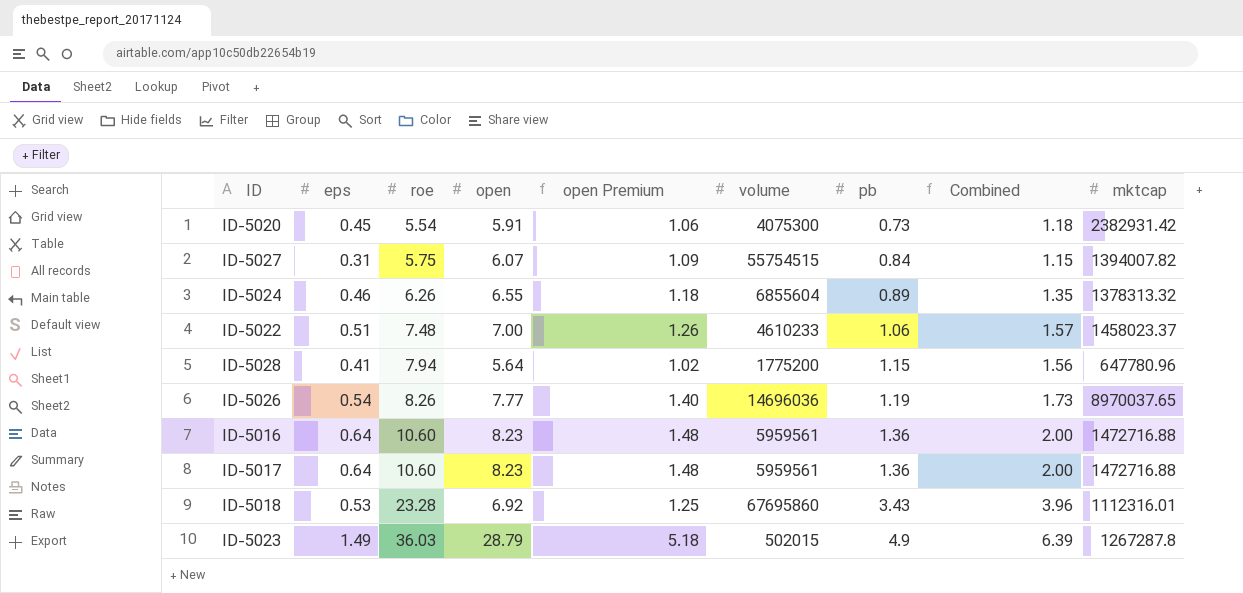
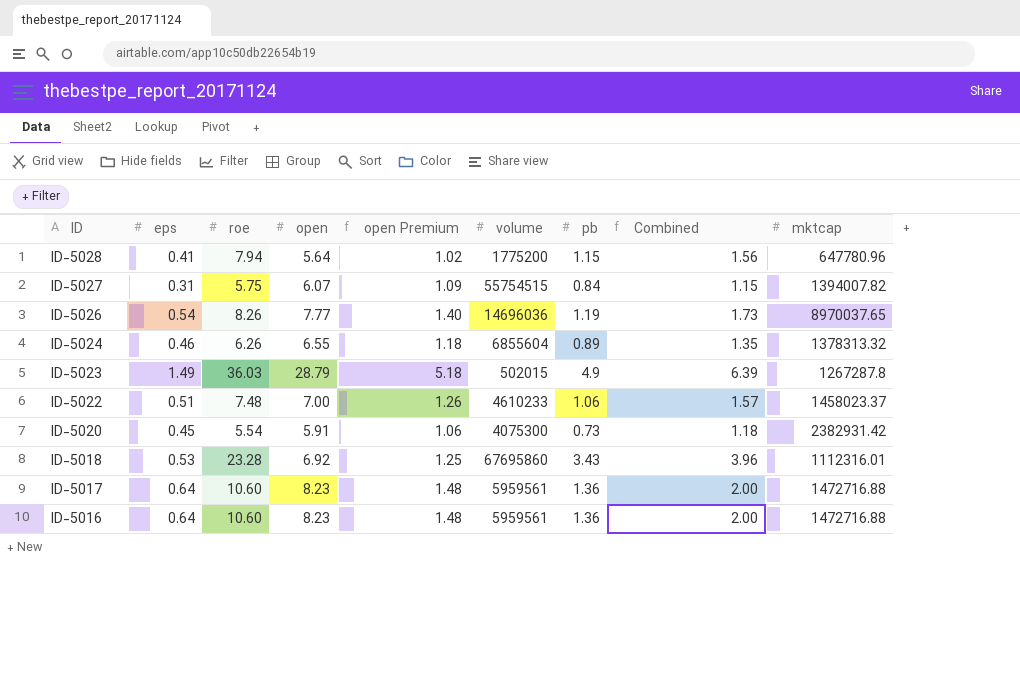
row order: roe ascending -> ID descending

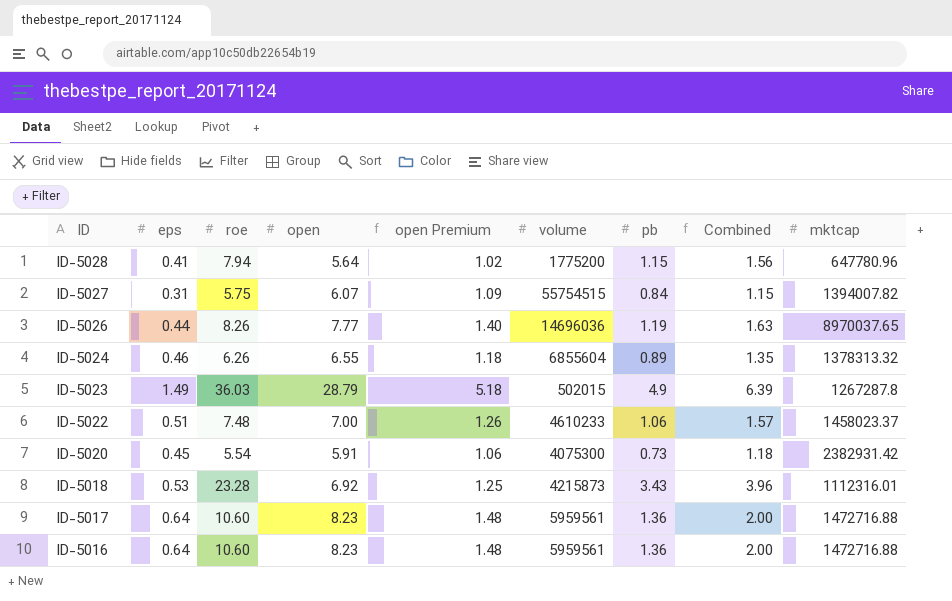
ID-5026 | eps: 0.54 -> 0.44
ID-5026 | Combined: 1.73 -> 1.63
ID-5018 | volume: 67695860 -> 4215873

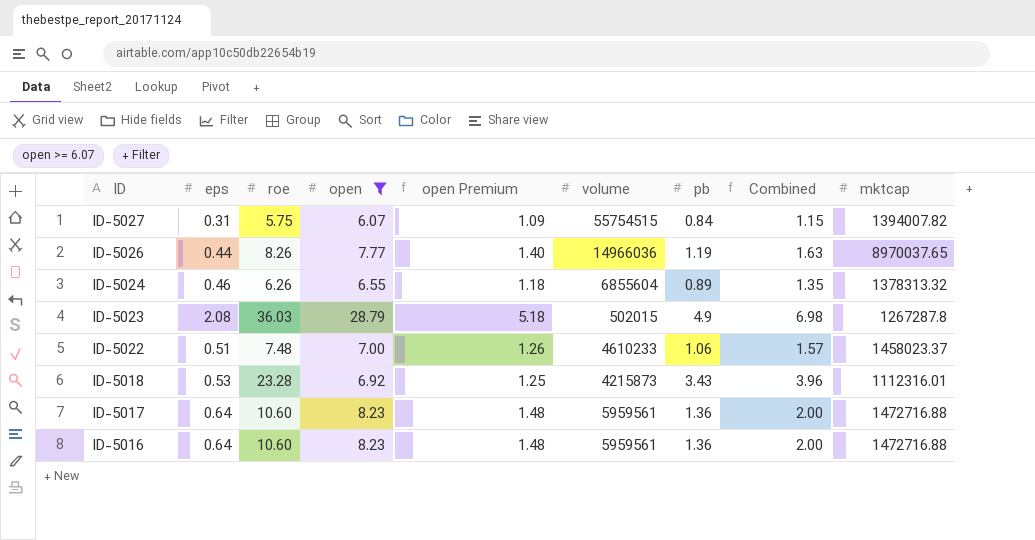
filter: none -> open >= 6.07
ID-5026 | volume: 14696036 -> 14966036
ID-5023 | eps: 1.49 -> 2.08
ID-5023 | Combined: 6.39 -> 6.98

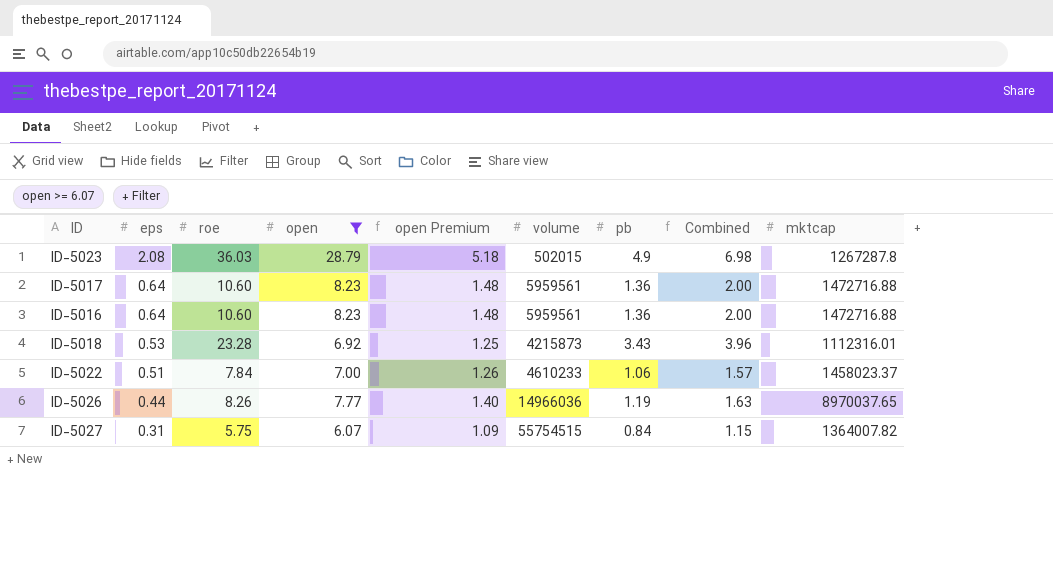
row order: ID descending -> eps descending
row ID-5024: 0.46 | 6.26 | 6.55 | 1.18 | 6855604 | 0.89 | 1.35 | 1378313.32 -> none
ID-5022 | roe: 7.48 -> 7.84
ID-5027 | mktcap: 1394007.82 -> 1364007.82

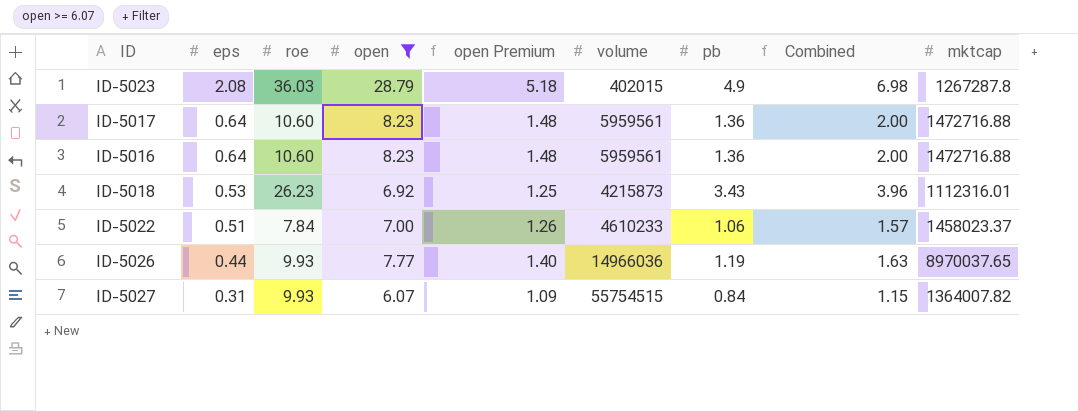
ID-5023 | volume: 502015 -> 402015
ID-5018 | roe: 23.28 -> 26.23
ID-5026 | roe: 8.26 -> 9.93
ID-5027 | roe: 5.75 -> 9.93

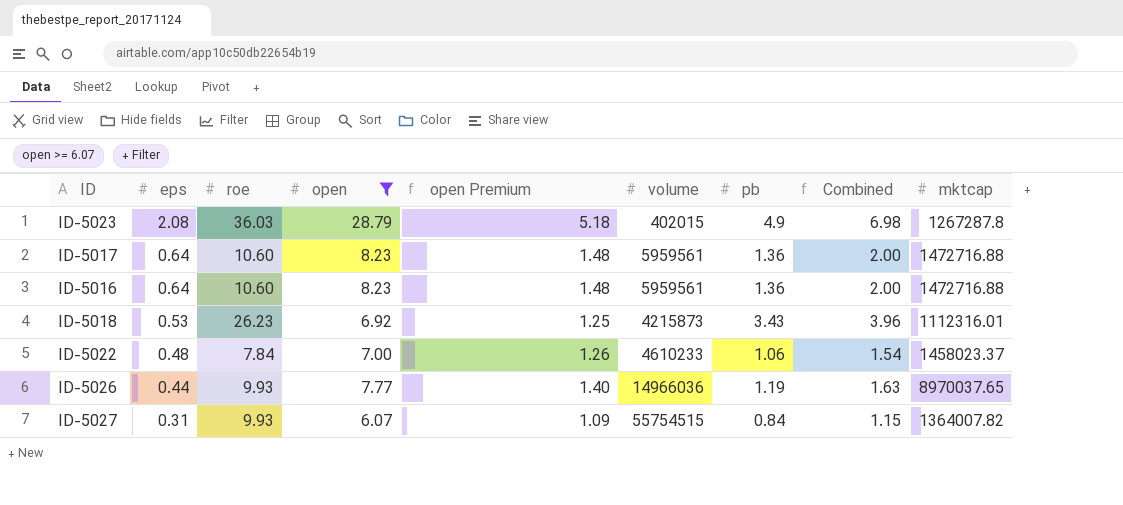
ID-5022 | eps: 0.51 -> 0.48
ID-5022 | Combined: 1.57 -> 1.54

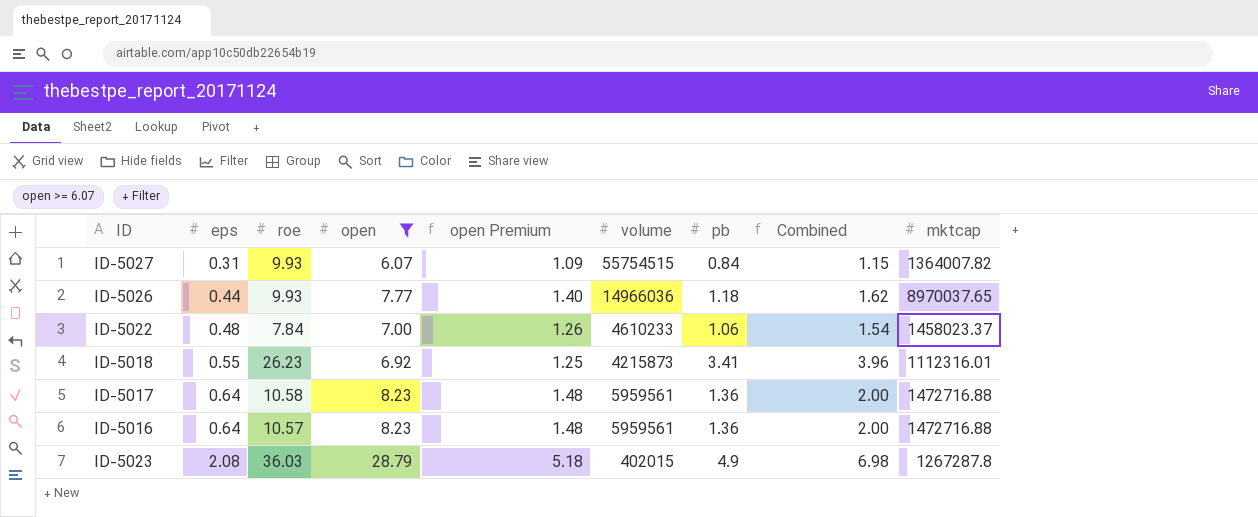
row order: eps descending -> eps ascending
ID-5026 | pb: 1.19 -> 1.18
ID-5026 | Combined: 1.63 -> 1.62
ID-5018 | eps: 0.53 -> 0.55
ID-5018 | pb: 3.43 -> 3.41
ID-5017 | roe: 10.60 -> 10.58
ID-5016 | roe: 10.60 -> 10.57

